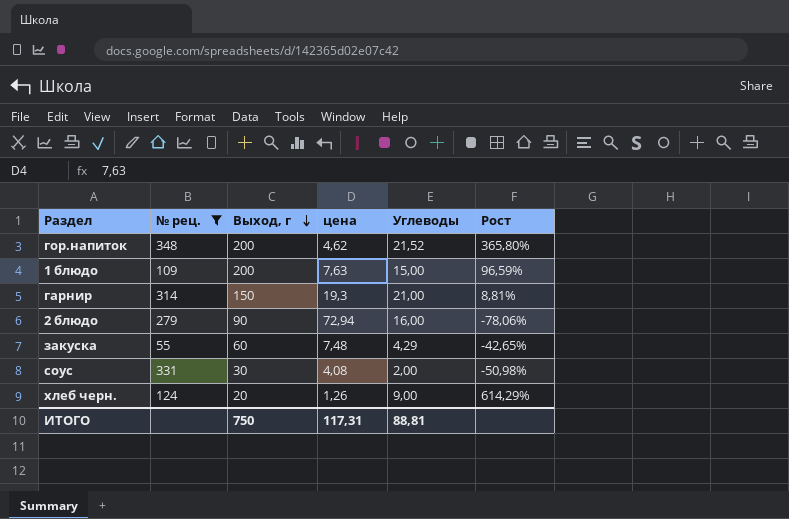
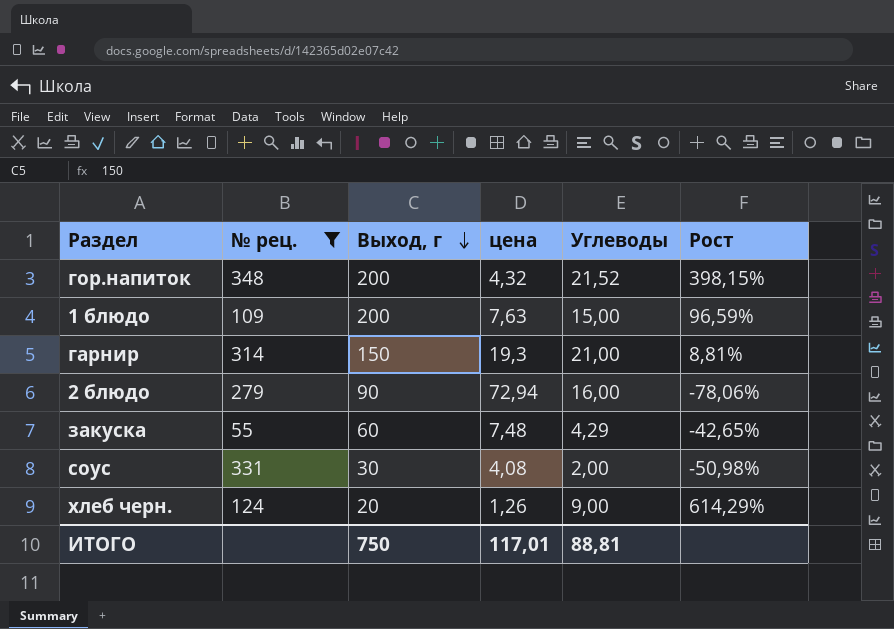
гор.напиток | цена: 4,62 -> 4,32
гор.напиток | Рост: 365,80% -> 398,15%
ИТОГО | цена: 117,31 -> 117,01

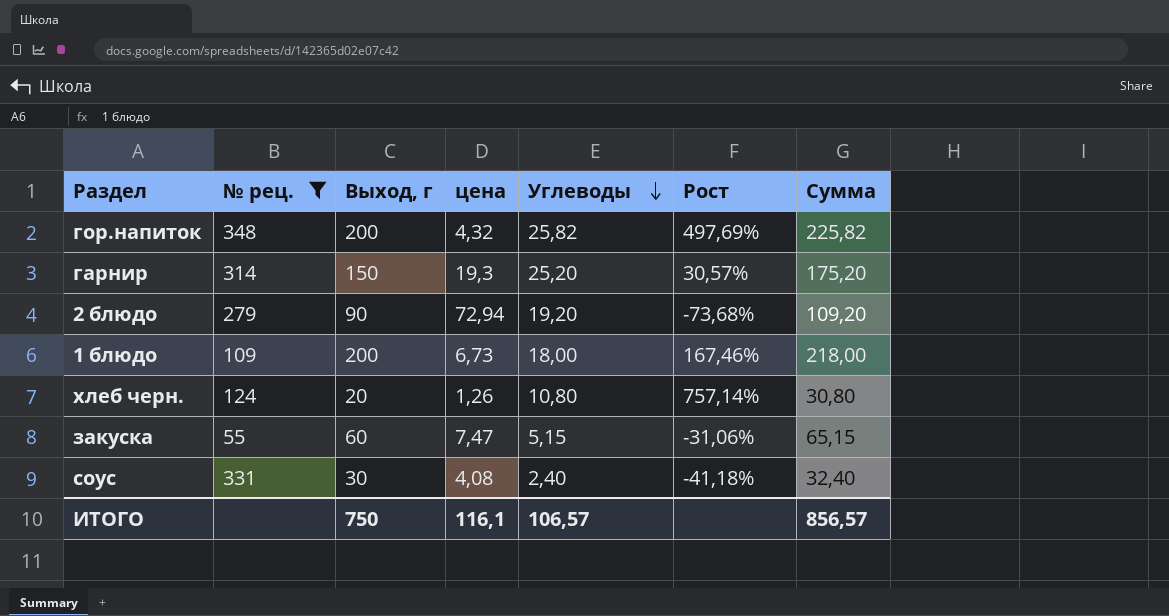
row order: Выход, г descending -> Углеводы descending
column Сумма | formula: none -> [Выход, г] + [Углеводы]
гор.напиток | Углеводы: 21,52 -> 25,82
гор.напиток | Рост: 398,15% -> 497,69%
гарнир | Углеводы: 21,00 -> 25,20
гарнир | Рост: 8,81% -> 30,57%
2 блюдо | Углеводы: 16,00 -> 19,20
2 блюдо | Рост: -78,06% -> -73,68%
1 блюдо | цена: 7,63 -> 6,73
1 блюдо | Углеводы: 15,00 -> 18,00
1 блюдо | Рост: 96,59% -> 167,46%
хлеб черн. | Углеводы: 9,00 -> 10,80
хлеб черн. | Рост: 614,29% -> 757,14%
закуска | цена: 7,48 -> 7,47
закуска | Углеводы: 4,29 -> 5,15
закуска | Рост: -42,65% -> -31,06%
соус | Углеводы: 2,00 -> 2,40
соус | Рост: -50,98% -> -41,18%
ИТОГО | цена: 117,01 -> 116,1
ИТОГО | Углеводы: 88,81 -> 106,57

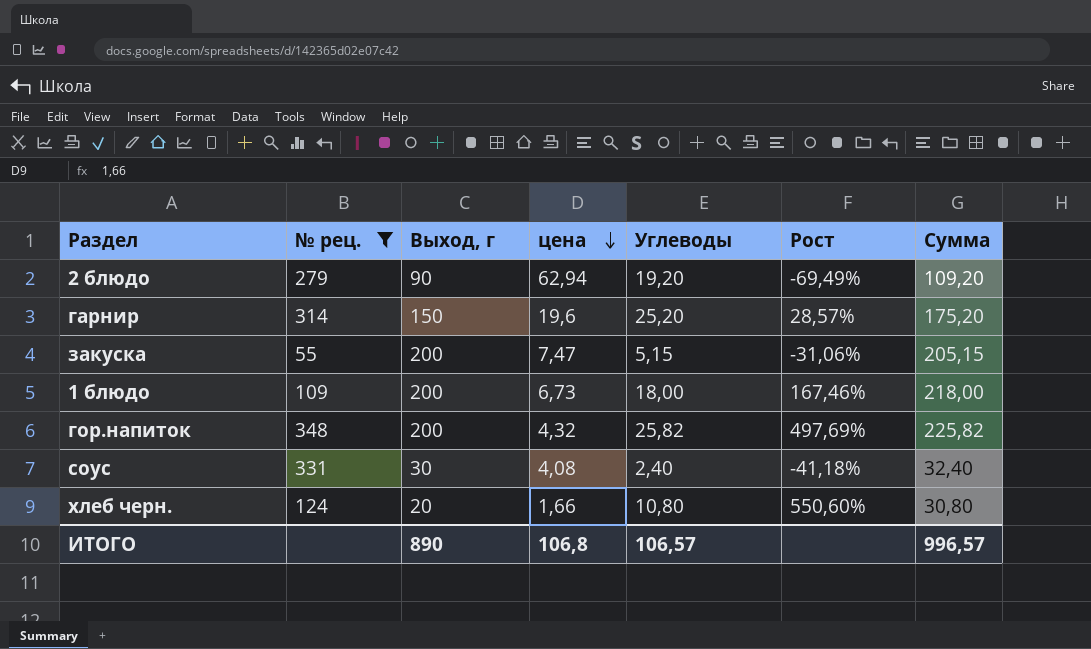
row order: Углеводы descending -> цена descending
2 блюдо | цена: 72,94 -> 62,94
2 блюдо | Рост: -73,68% -> -69,49%
гарнир | цена: 19,3 -> 19,6
гарнир | Рост: 30,57% -> 28,57%
закуска | Выход, г: 60 -> 200
закуска | Сумма: 65,15 -> 205,15
хлеб черн. | цена: 1,26 -> 1,66
хлеб черн. | Рост: 757,14% -> 550,60%
ИТОГО | Выход, г: 750 -> 890
ИТОГО | цена: 116,1 -> 106,8
ИТОГО | Сумма: 856,57 -> 996,57

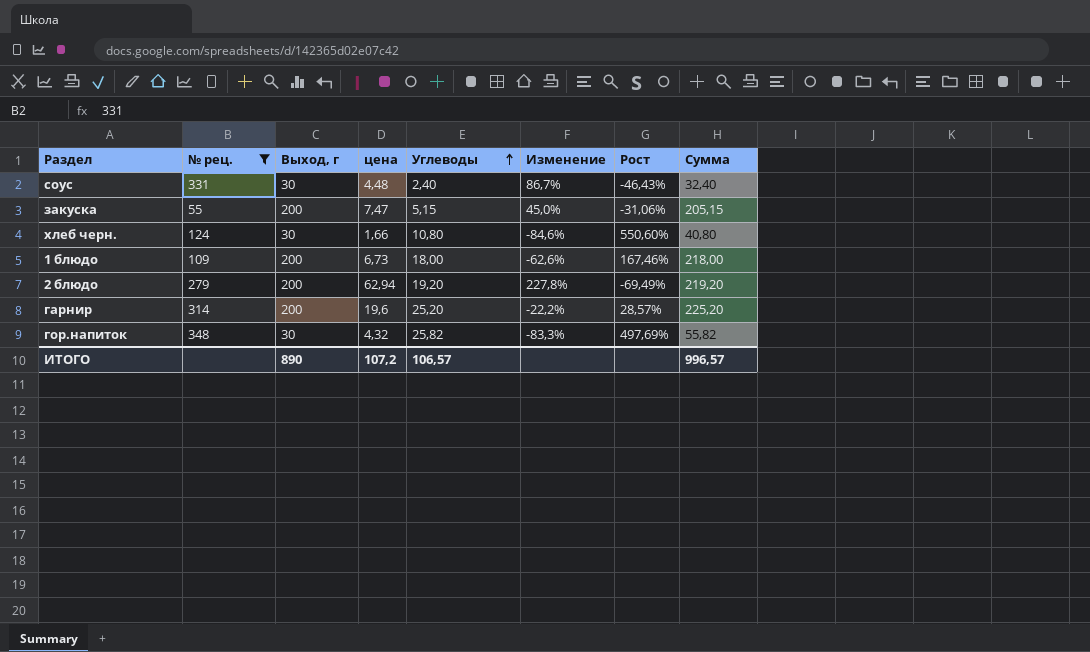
row order: цена descending -> Углеводы ascending
column Изменение | formula: none -> ([цена] - [Углеводы]) / [Углеводы]
соус | цена: 4,08 -> 4,48
соус | Рост: -41,18% -> -46,43%
хлеб черн. | Выход, г: 20 -> 30
хлеб черн. | Сумма: 30,80 -> 40,80
2 блюдо | Выход, г: 90 -> 200
2 блюдо | Сумма: 109,20 -> 219,20
гарнир | Выход, г: 150 -> 200
гарнир | Сумма: 175,20 -> 225,20
гор.напиток | Выход, г: 200 -> 30
гор.напиток | Сумма: 225,82 -> 55,82
ИТОГО | цена: 106,8 -> 107,2

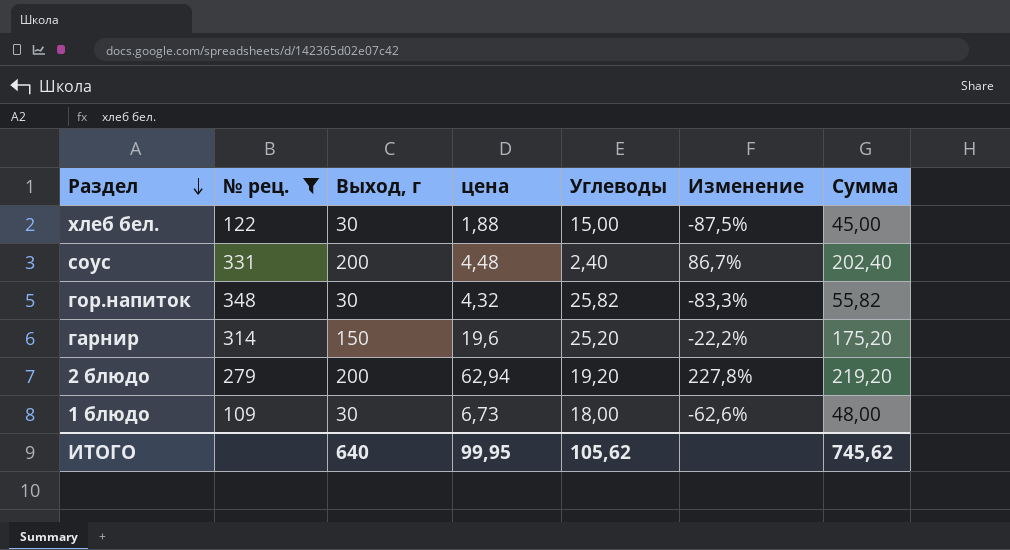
row order: Углеводы ascending -> Раздел descending
column Рост | formula: ([Углеводы] - [цена]) / [цена] -> none
row закуска: 55 | 200 | 7,47 | 5,15 | 45,0% | -31,06% | 205,15 -> none
row хлеб черн.: 124 | 30 | 1,66 | 10,80 | -84,6% | 550,60% | 40,80 -> none
row хлеб бел.: none -> 122 | 30 | 1,88 | 15,00 | -87,5% | 45,00
соус | Выход, г: 30 -> 200
соус | Сумма: 32,40 -> 202,40
гарнир | Выход, г: 200 -> 150
гарнир | Сумма: 225,20 -> 175,20
1 блюдо | Выход, г: 200 -> 30
1 блюдо | Сумма: 218,00 -> 48,00
ИТОГО | Выход, г: 890 -> 640
ИТОГО | цена: 107,2 -> 99,95
ИТОГО | Углеводы: 106,57 -> 105,62
ИТОГО | Сумма: 996,57 -> 745,62

